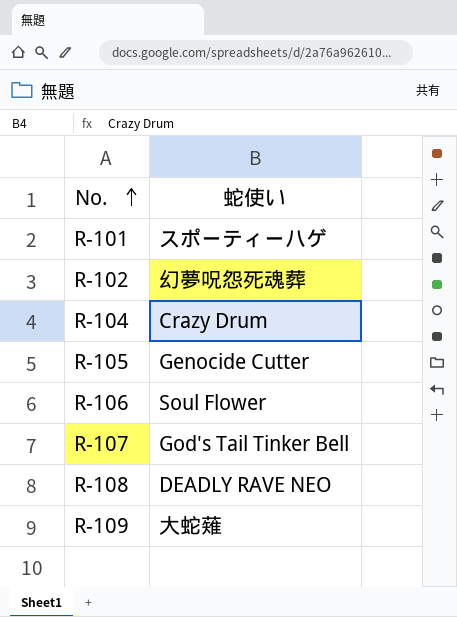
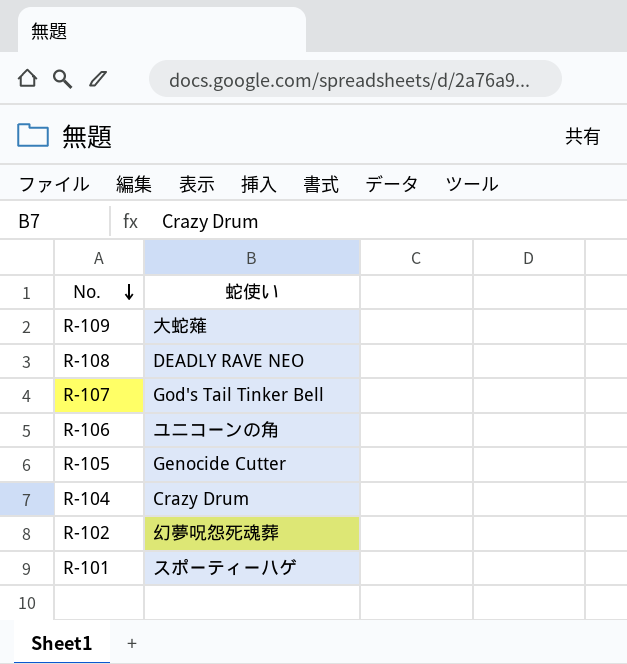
row order: No. ascending -> No. descending
R-106 | 蛇使い: Soul Flower -> ユニコーンの角

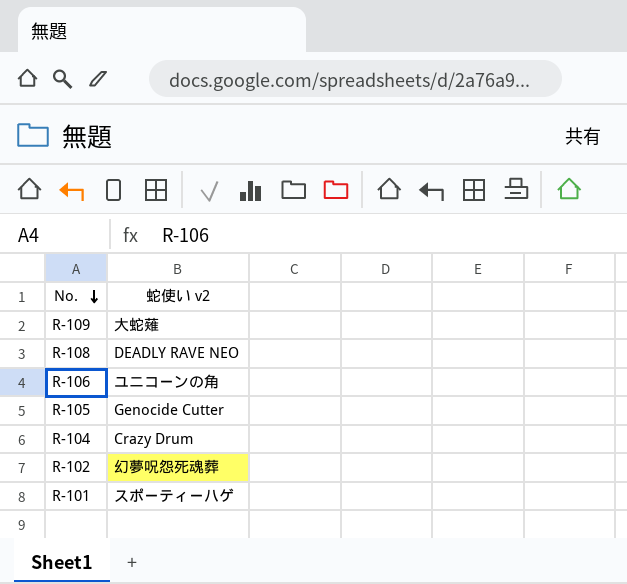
column name: 蛇使い -> 蛇使い v2
row R-107: God's Tail Tinker Bell -> none

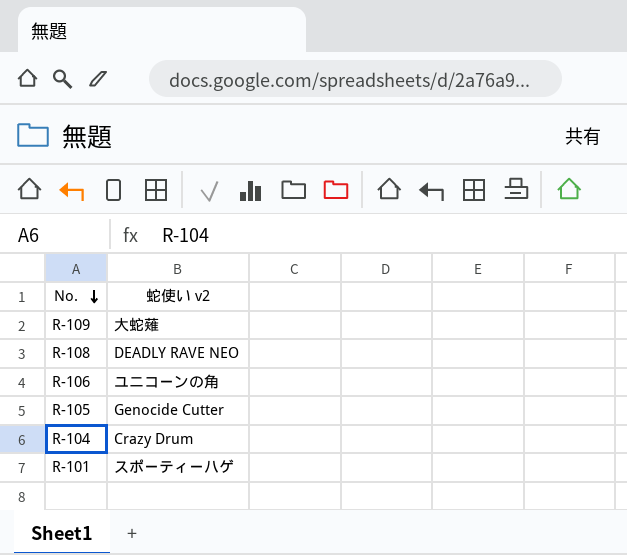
row R-102: 幻夢呪怨死魂葬 -> none

